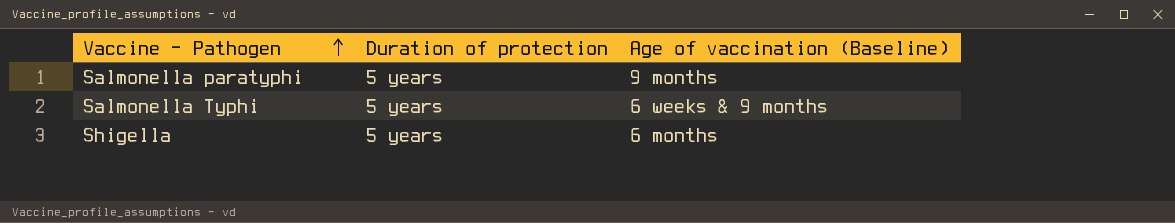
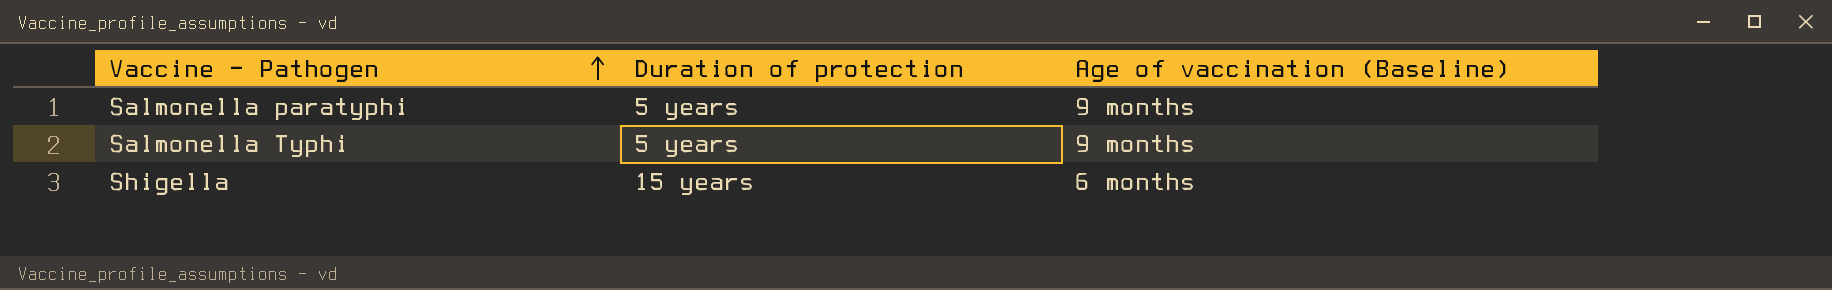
Salmonella Typhi | Age of vaccination (Baseline): 6 weeks & 9 months -> 9 months
Shigella | Duration of protection: 5 years -> 15 years

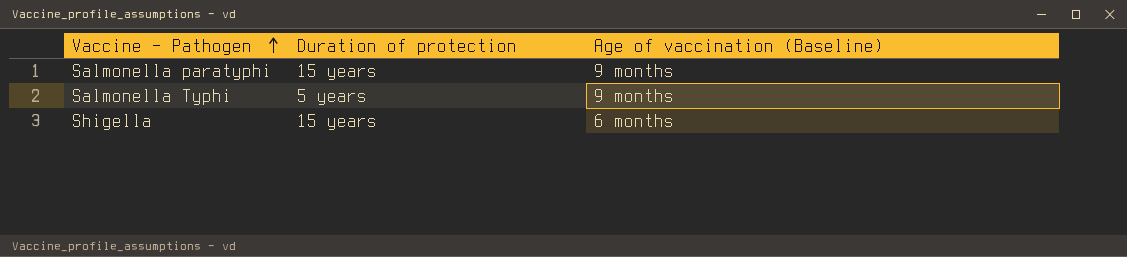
Salmonella paratyphi | Duration of protection: 5 years -> 15 years

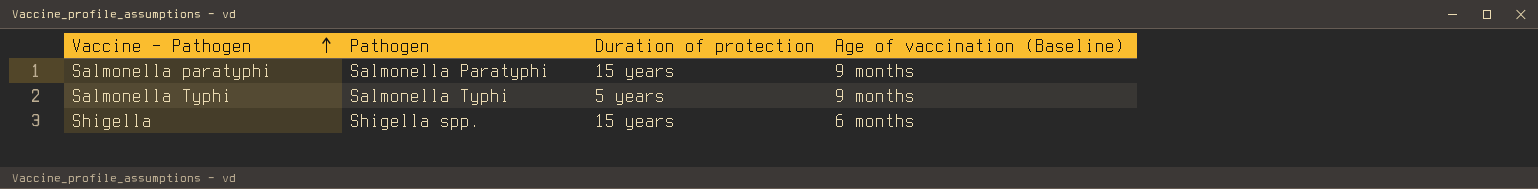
column Pathogen | position: none -> 2

